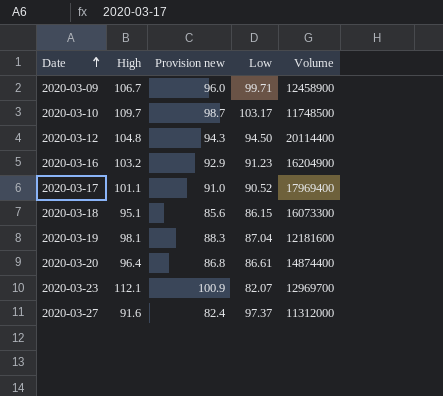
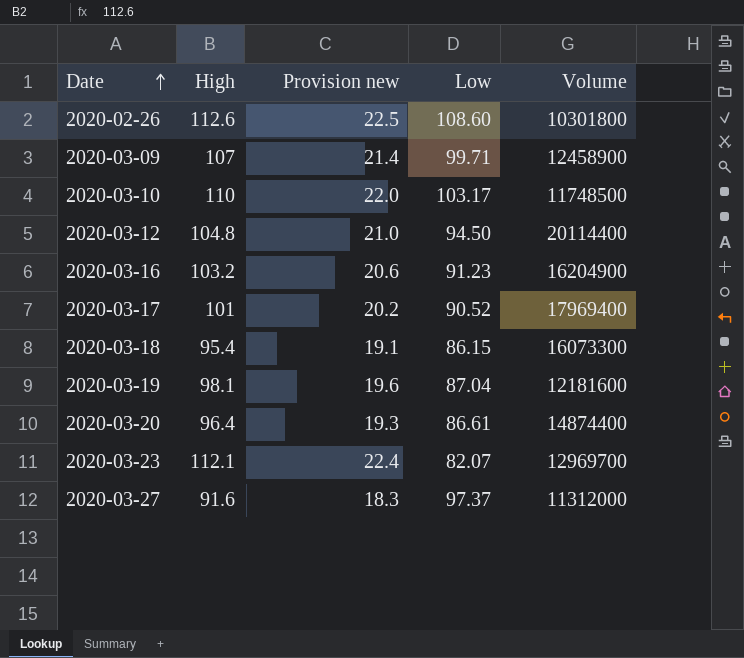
column Provision new | formula: [High] * 0.9 -> [High] * 0.2
row 2020-02-26: none -> 112.6 | 22.5 | 108.60 | 10301800
2020-03-09 | High: 106.7 -> 107
2020-03-10 | High: 109.7 -> 110
2020-03-17 | High: 101.1 -> 101
2020-03-18 | High: 95.1 -> 95.4

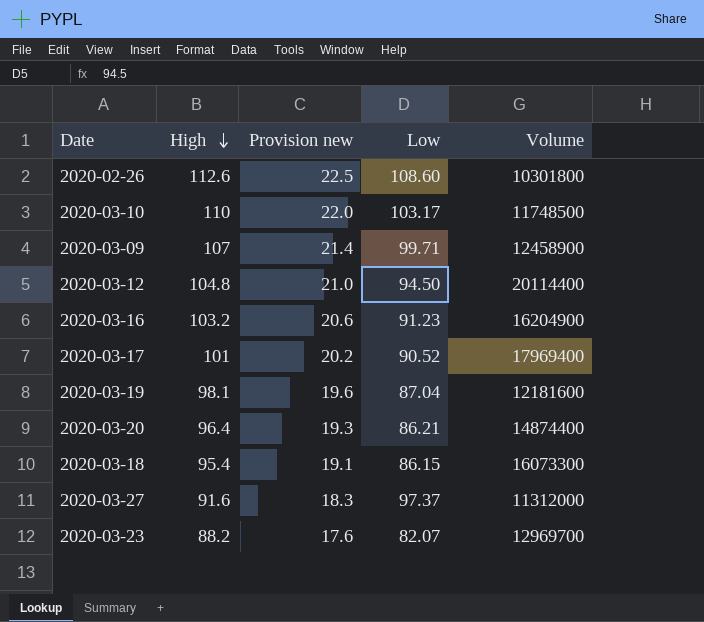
row order: Date ascending -> High descending
2020-03-20 | Low: 86.61 -> 86.21
2020-03-23 | High: 112.1 -> 88.2
2020-03-23 | Provision new: 22.4 -> 17.6

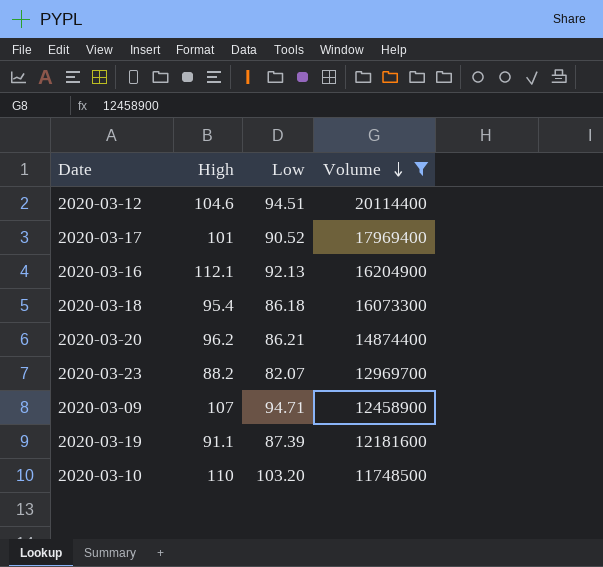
filter: none -> Volume >= 11748500
row order: High descending -> Volume descending
column Provision new | formula: [High] * 0.2 -> none
2020-03-12 | High: 104.8 -> 104.6
2020-03-12 | Low: 94.50 -> 94.51
2020-03-16 | High: 103.2 -> 112.1
2020-03-16 | Low: 91.23 -> 92.13
2020-03-18 | Low: 86.15 -> 86.18
2020-03-20 | High: 96.4 -> 96.2
2020-03-09 | Low: 99.71 -> 94.71
2020-03-19 | High: 98.1 -> 91.1
2020-03-19 | Low: 87.04 -> 87.39
2020-03-10 | Low: 103.17 -> 103.20

